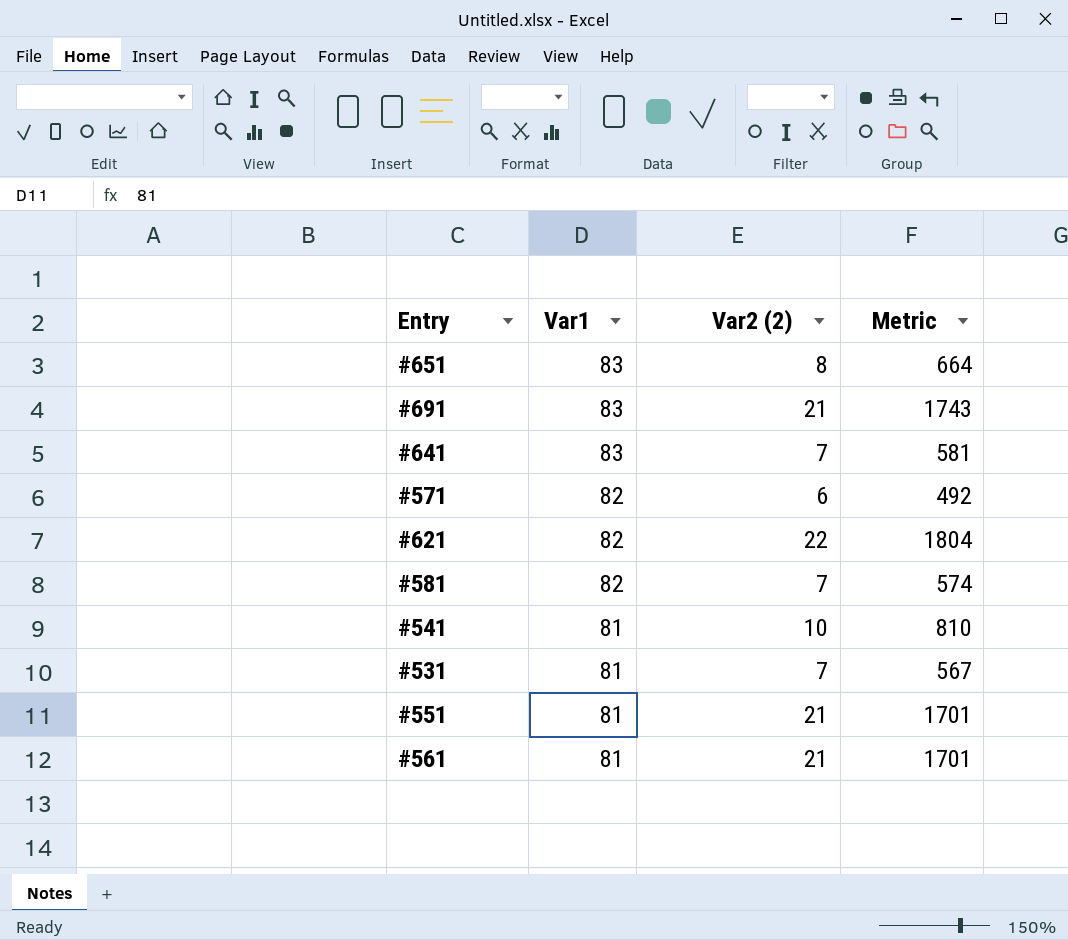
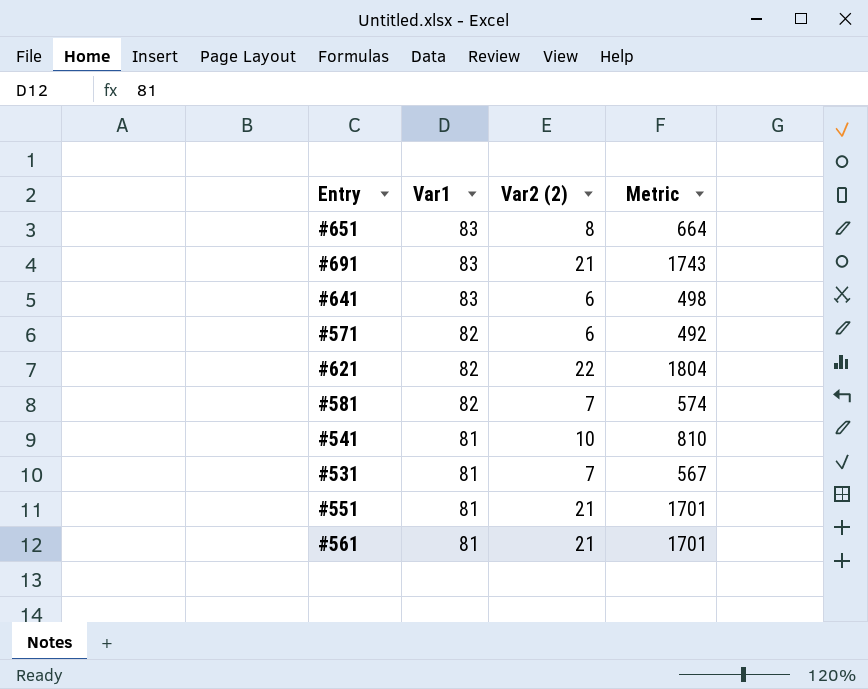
#641 | Var2 (2): 7 -> 6
#641 | Metric: 581 -> 498

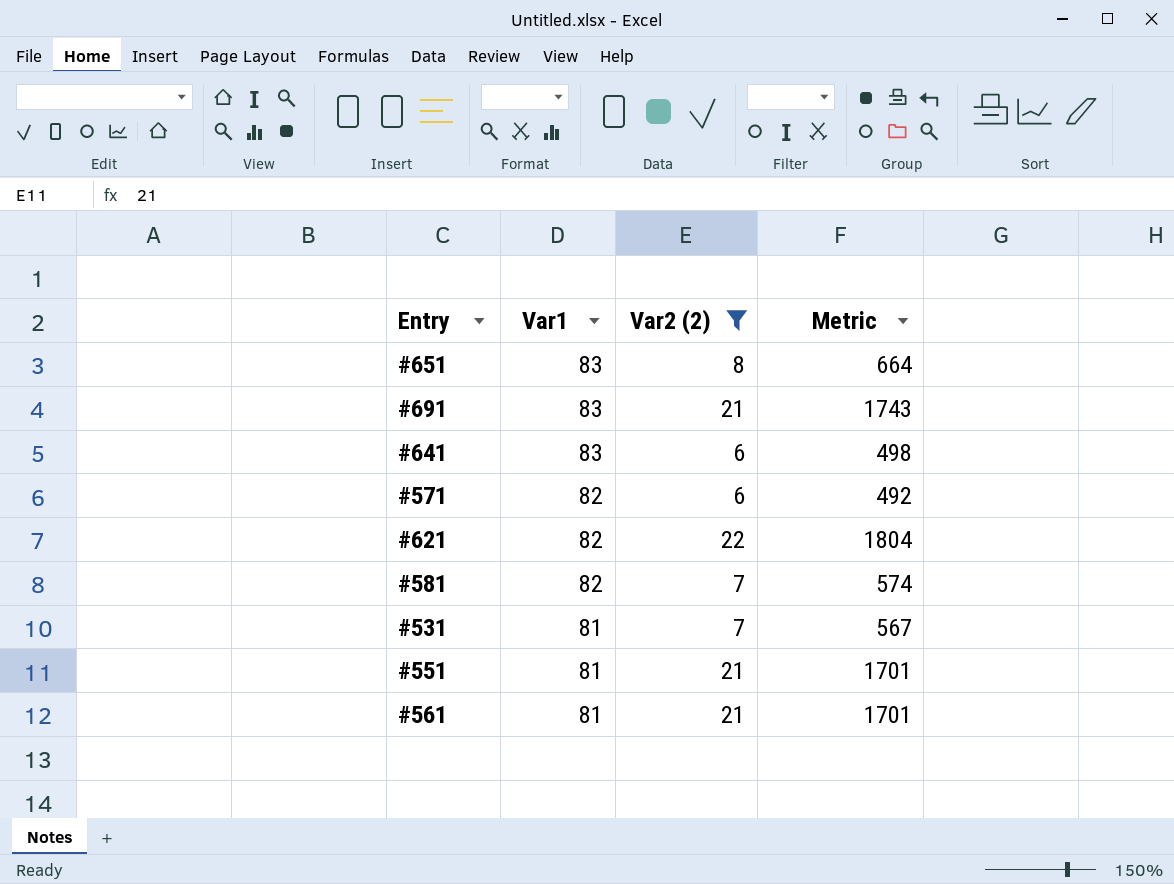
filter: none -> Var2 (2) != 10

